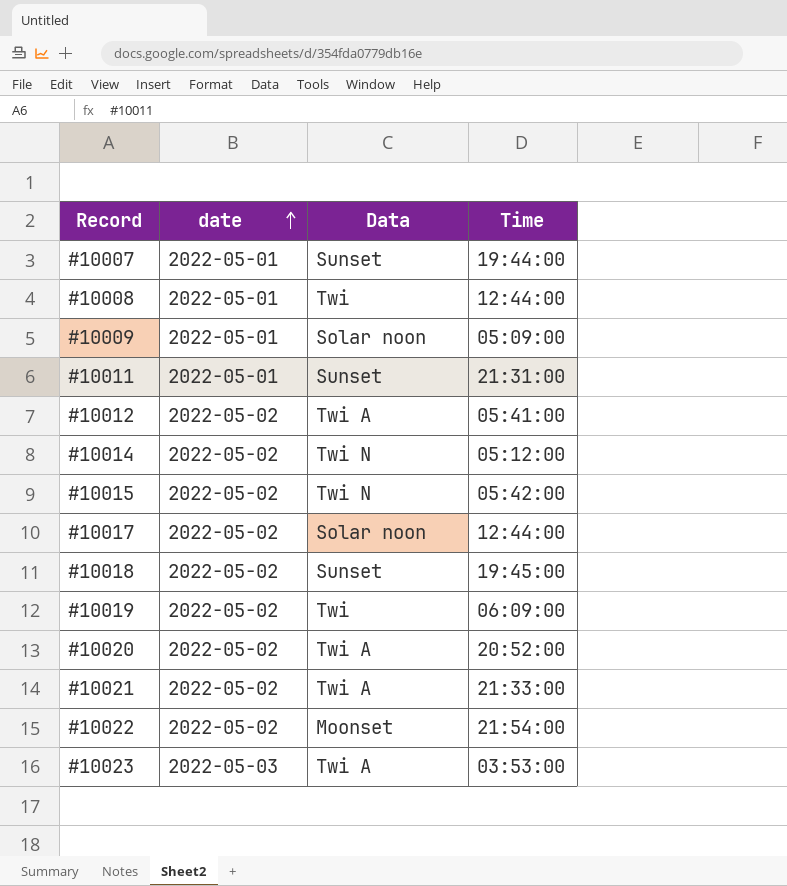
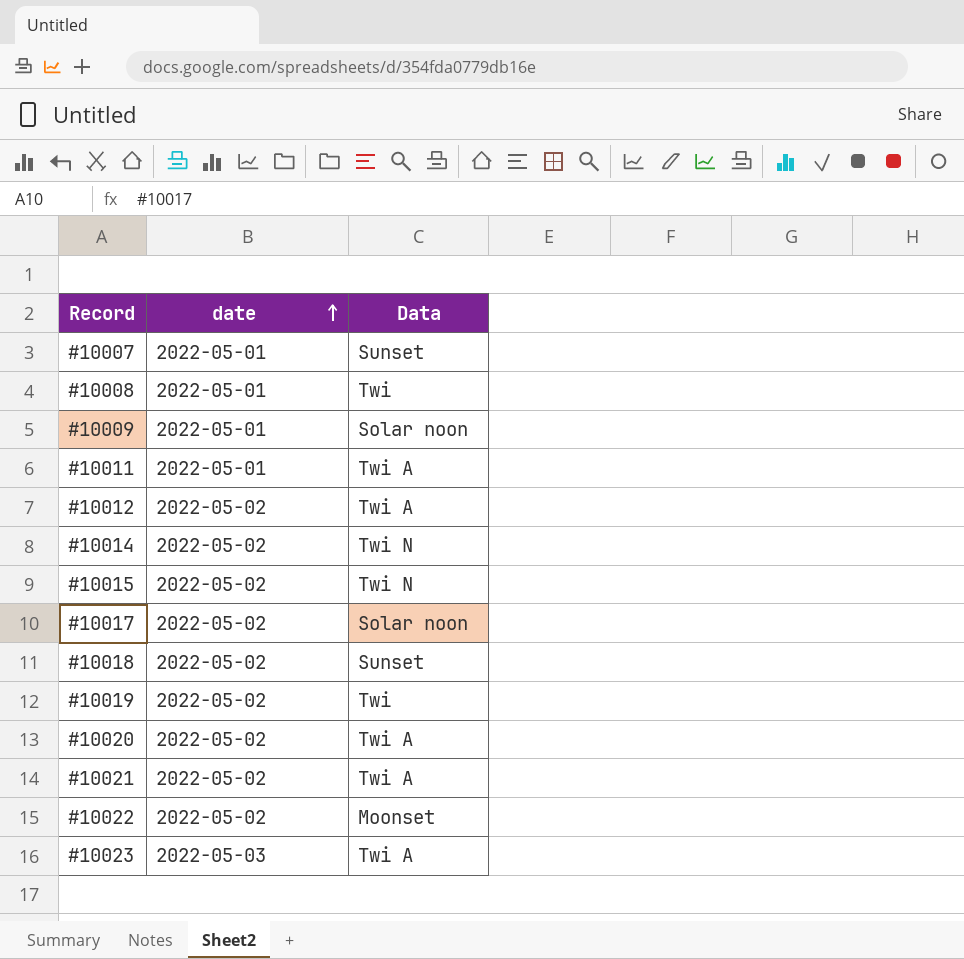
column Time | position: 4 -> none
#10011 | Data: Sunset -> Twi A

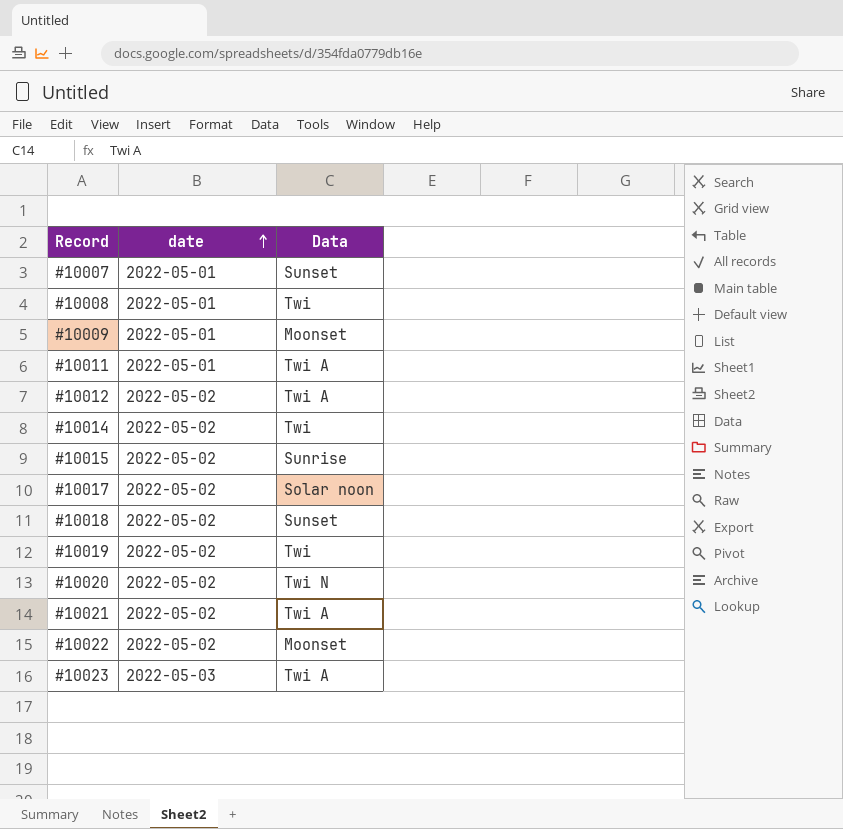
#10009 | Data: Solar noon -> Moonset
#10014 | Data: Twi N -> Twi
#10015 | Data: Twi N -> Sunrise
#10020 | Data: Twi A -> Twi N

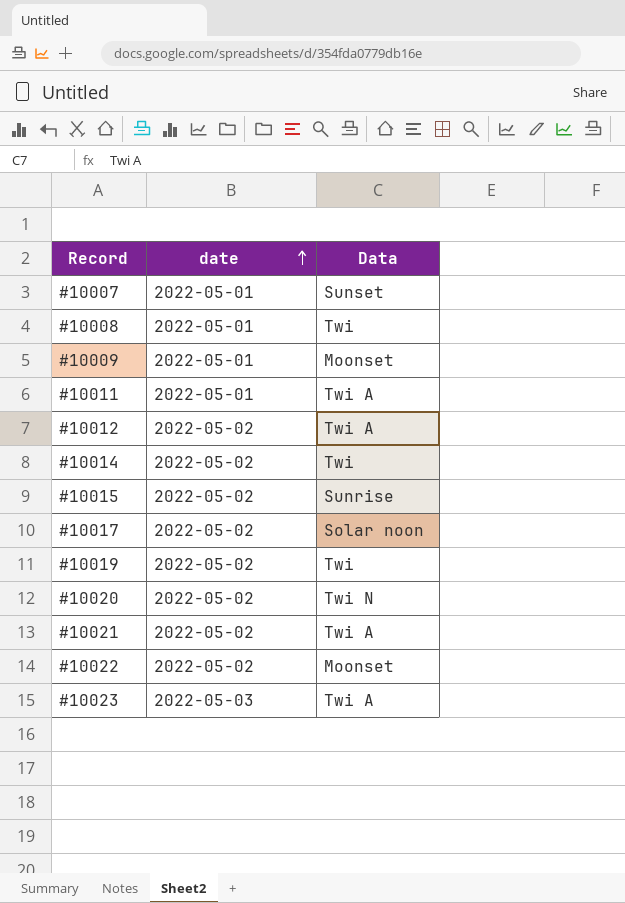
row #10018: 2022-05-02 | Sunset -> none

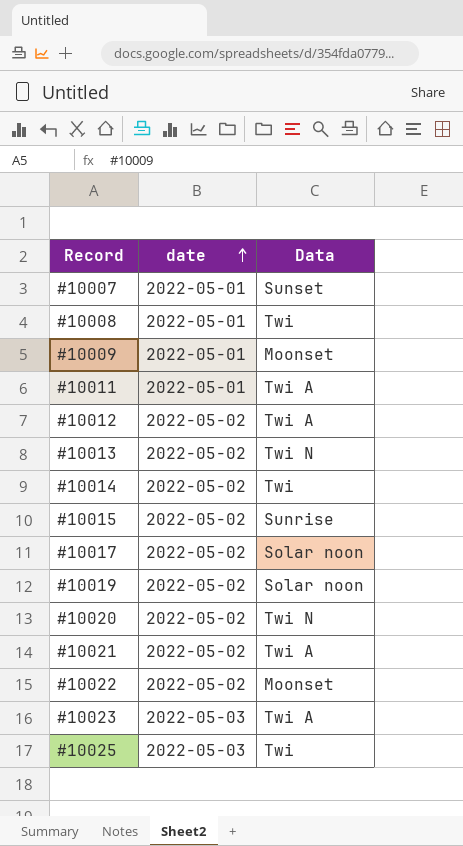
row #10013: none -> 2022-05-02 | Twi N
#10019 | Data: Twi -> Solar noon
row #10025: none -> 2022-05-03 | Twi

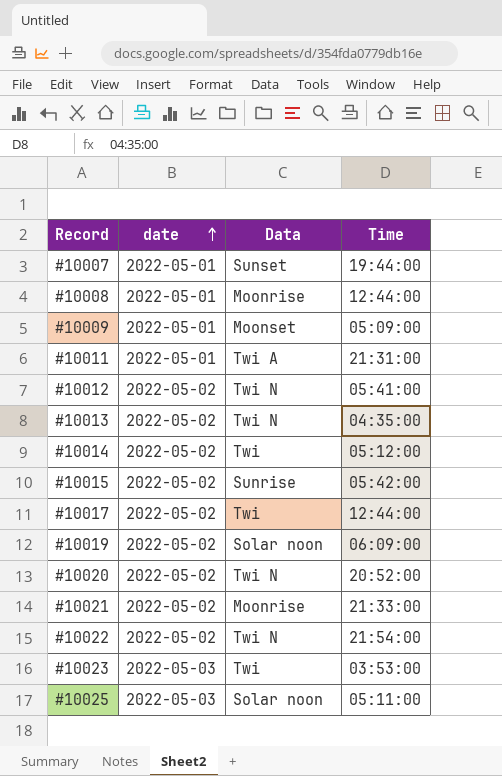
column Time | position: none -> 4
#10008 | Data: Twi -> Moonrise
#10012 | Data: Twi A -> Twi N
#10017 | Data: Solar noon -> Twi
#10021 | Data: Twi A -> Moonrise
#10022 | Data: Moonset -> Twi N
#10023 | Data: Twi A -> Twi
#10025 | Data: Twi -> Solar noon

